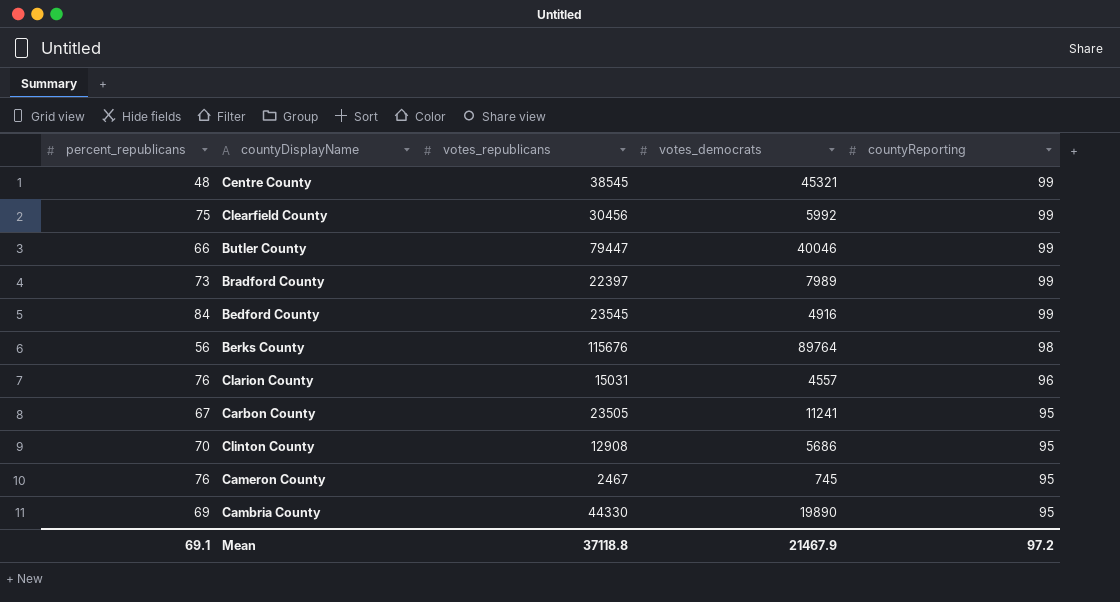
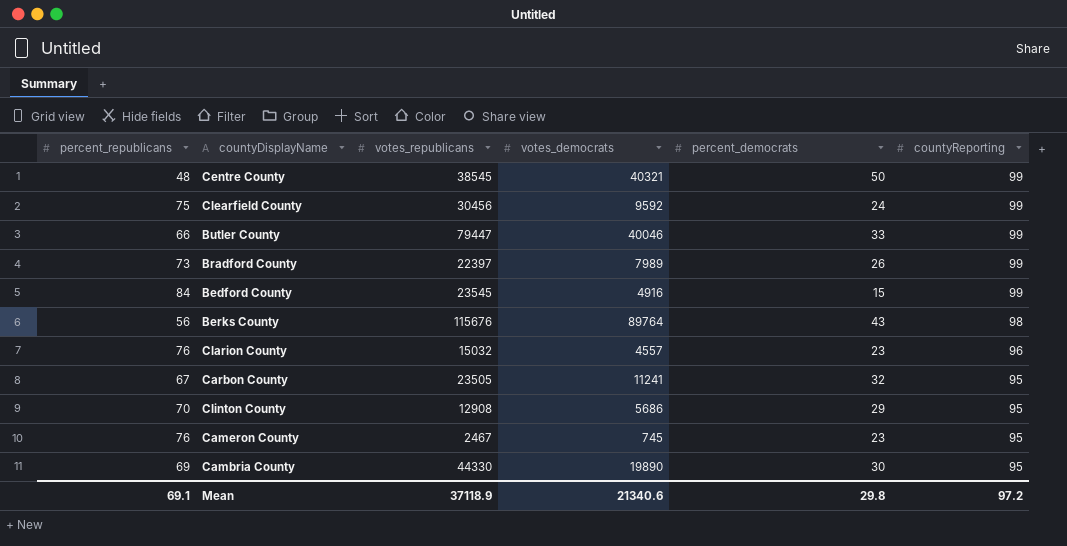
column percent_democrats | position: none -> 5
Centre County | votes_democrats: 45321 -> 40321
Clearfield County | votes_democrats: 5992 -> 9592
Clarion County | votes_republicans: 15031 -> 15032
Mean | votes_republicans: 37118.8 -> 37118.9
Mean | votes_democrats: 21467.9 -> 21340.6

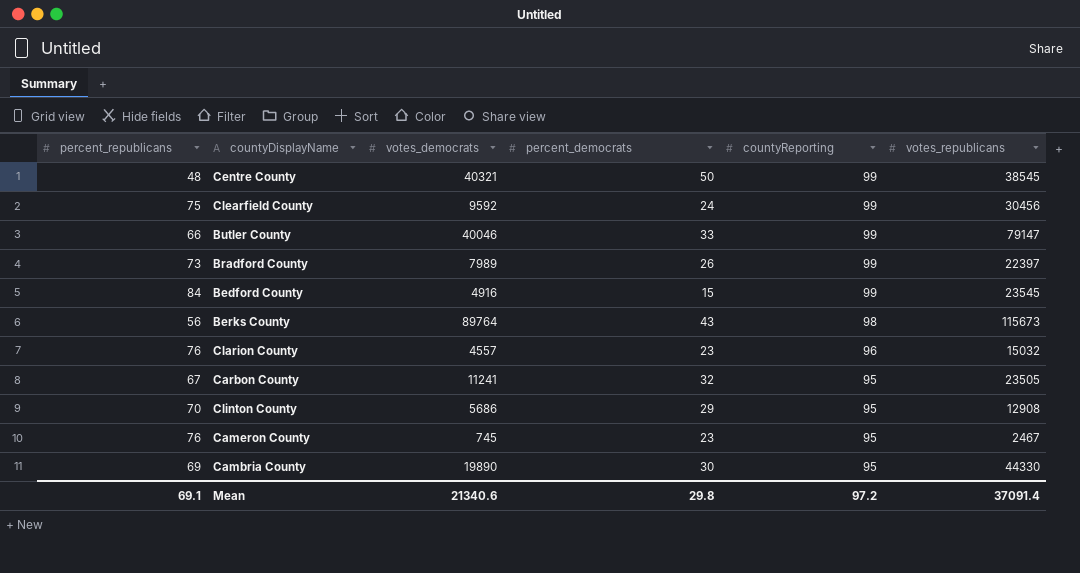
column votes_republicans | position: 3 -> 6
Butler County | votes_republicans: 79447 -> 79147
Berks County | votes_republicans: 115676 -> 115673
Mean | votes_republicans: 37118.9 -> 37091.4

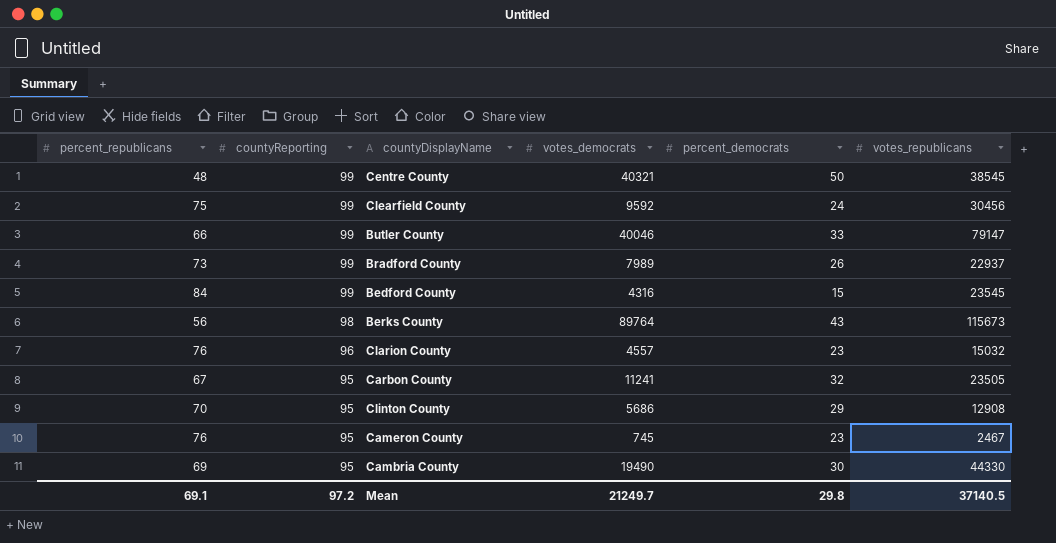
column countyReporting | position: 5 -> 2
Bradford County | votes_republicans: 22397 -> 22937
Bedford County | votes_democrats: 4916 -> 4316
Cambria County | votes_democrats: 19890 -> 19490
Mean | votes_democrats: 21340.6 -> 21249.7
Mean | votes_republicans: 37091.4 -> 37140.5

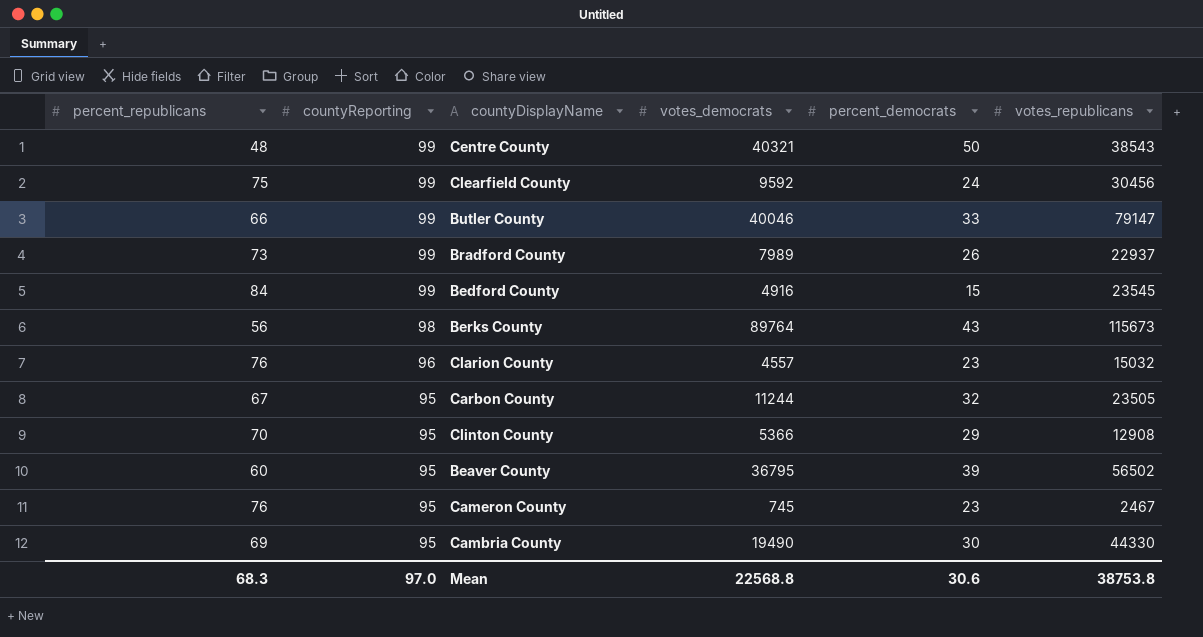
Centre County | votes_republicans: 38545 -> 38543
Bedford County | votes_democrats: 4316 -> 4916
Carbon County | votes_democrats: 11241 -> 11244
Clinton County | votes_democrats: 5686 -> 5366
row Beaver County: none -> 60 | 95 | 36795 | 39 | 56502
Mean | percent_republicans: 69.1 -> 68.3
Mean | countyReporting: 97.2 -> 97.0
Mean | votes_democrats: 21249.7 -> 22568.8
Mean | percent_democrats: 29.8 -> 30.6
Mean | votes_republicans: 37140.5 -> 38753.8

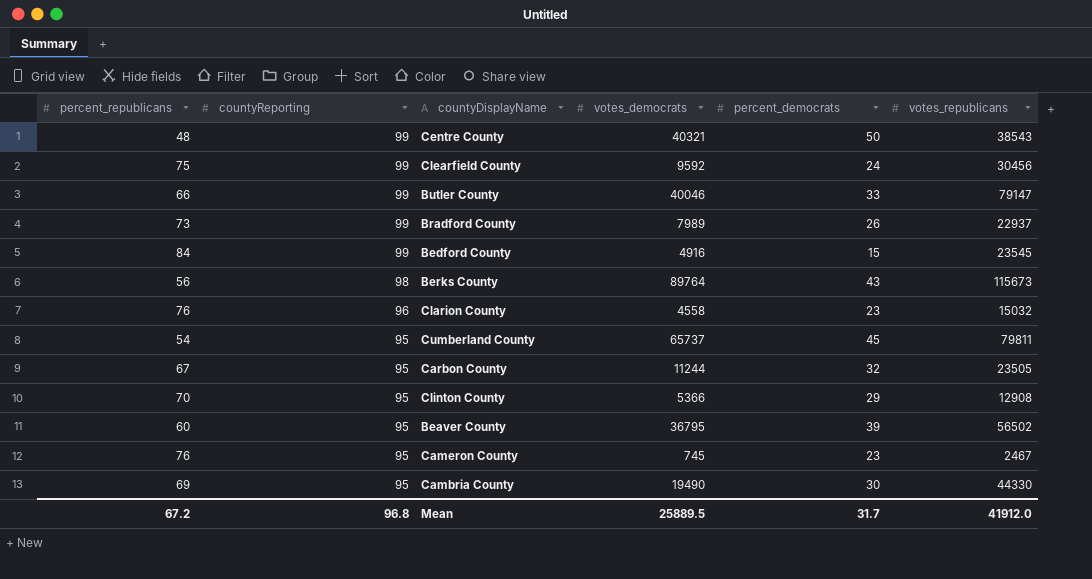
Clarion County | votes_democrats: 4557 -> 4558
row Cumberland County: none -> 54 | 95 | 65737 | 45 | 79811
Mean | percent_republicans: 68.3 -> 67.2
Mean | countyReporting: 97.0 -> 96.8
Mean | votes_democrats: 22568.8 -> 25889.5
Mean | percent_democrats: 30.6 -> 31.7
Mean | votes_republicans: 38753.8 -> 41912.0

